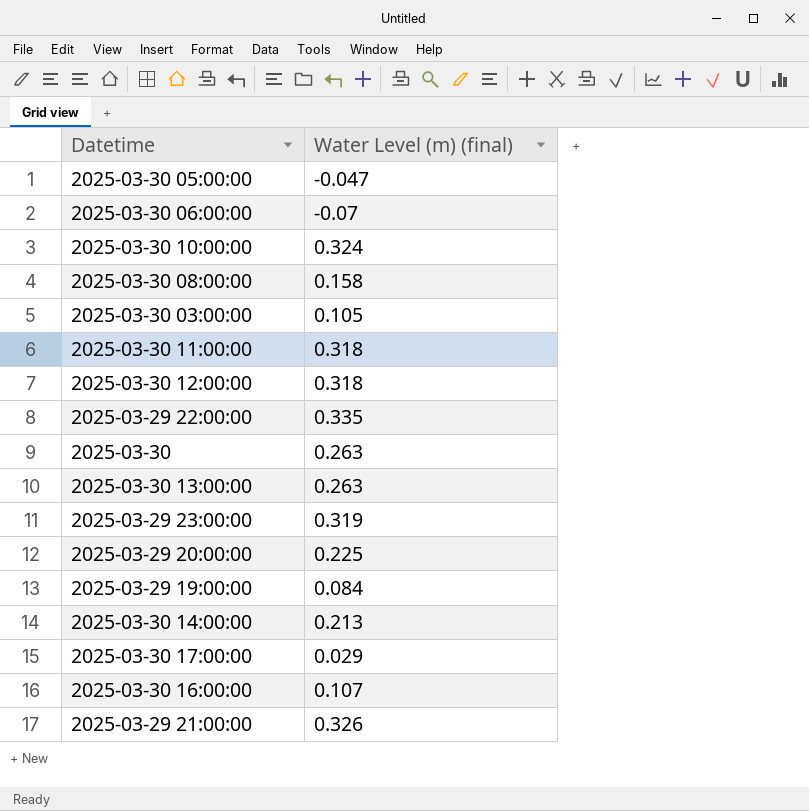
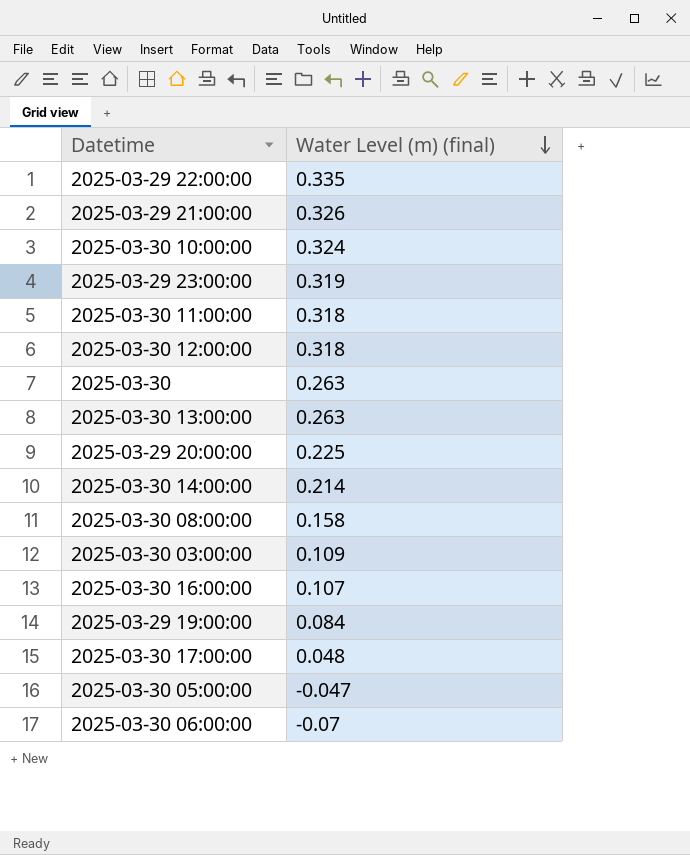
row order: none -> Water Level (m) (final) descending
2025-03-30 14:00:00 | Water Level (m) (final): 0.213 -> 0.214
2025-03-30 03:00:00 | Water Level (m) (final): 0.105 -> 0.109
2025-03-30 17:00:00 | Water Level (m) (final): 0.029 -> 0.048

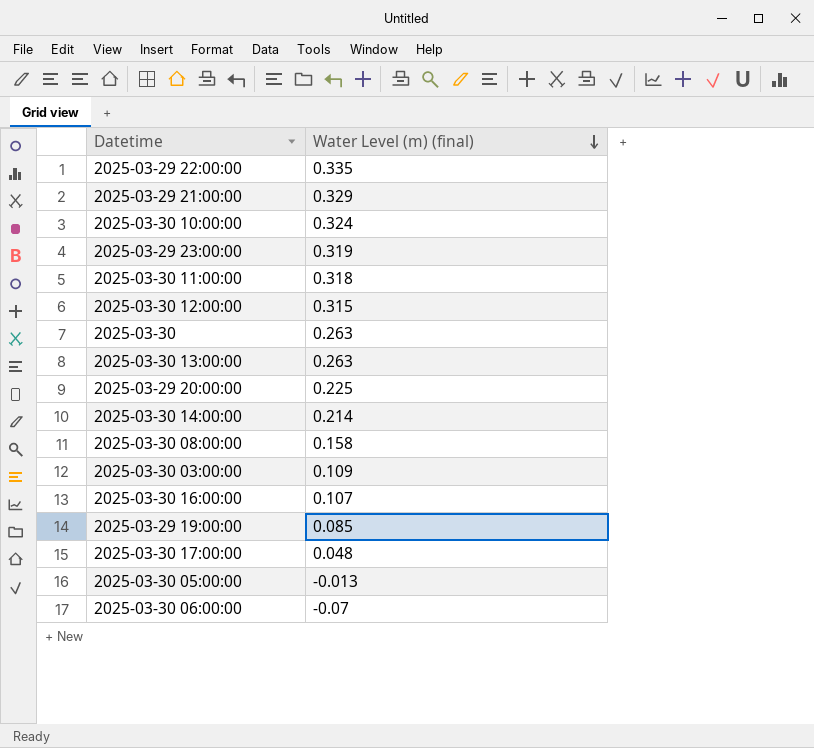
2025-03-29 21:00:00 | Water Level (m) (final): 0.326 -> 0.329
2025-03-30 12:00:00 | Water Level (m) (final): 0.318 -> 0.315
2025-03-29 19:00:00 | Water Level (m) (final): 0.084 -> 0.085
2025-03-30 05:00:00 | Water Level (m) (final): -0.047 -> -0.013

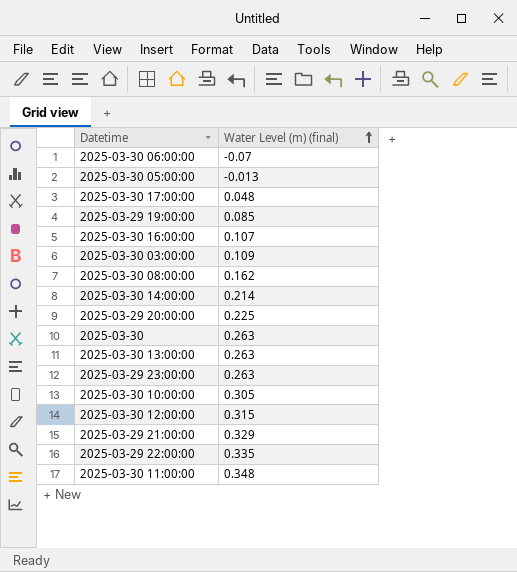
row order: Water Level (m) (final) descending -> Water Level (m) (final) ascending
2025-03-30 08:00:00 | Water Level (m) (final): 0.158 -> 0.162
2025-03-29 23:00:00 | Water Level (m) (final): 0.319 -> 0.263
2025-03-30 10:00:00 | Water Level (m) (final): 0.324 -> 0.305
2025-03-30 11:00:00 | Water Level (m) (final): 0.318 -> 0.348

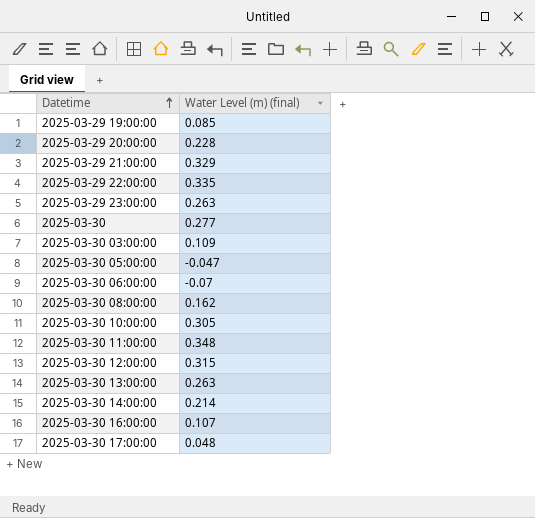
row order: Water Level (m) (final) ascending -> Datetime ascending
2025-03-29 20:00:00 | Water Level (m) (final): 0.225 -> 0.228
2025-03-30 | Water Level (m) (final): 0.263 -> 0.277
2025-03-30 05:00:00 | Water Level (m) (final): -0.013 -> -0.047

